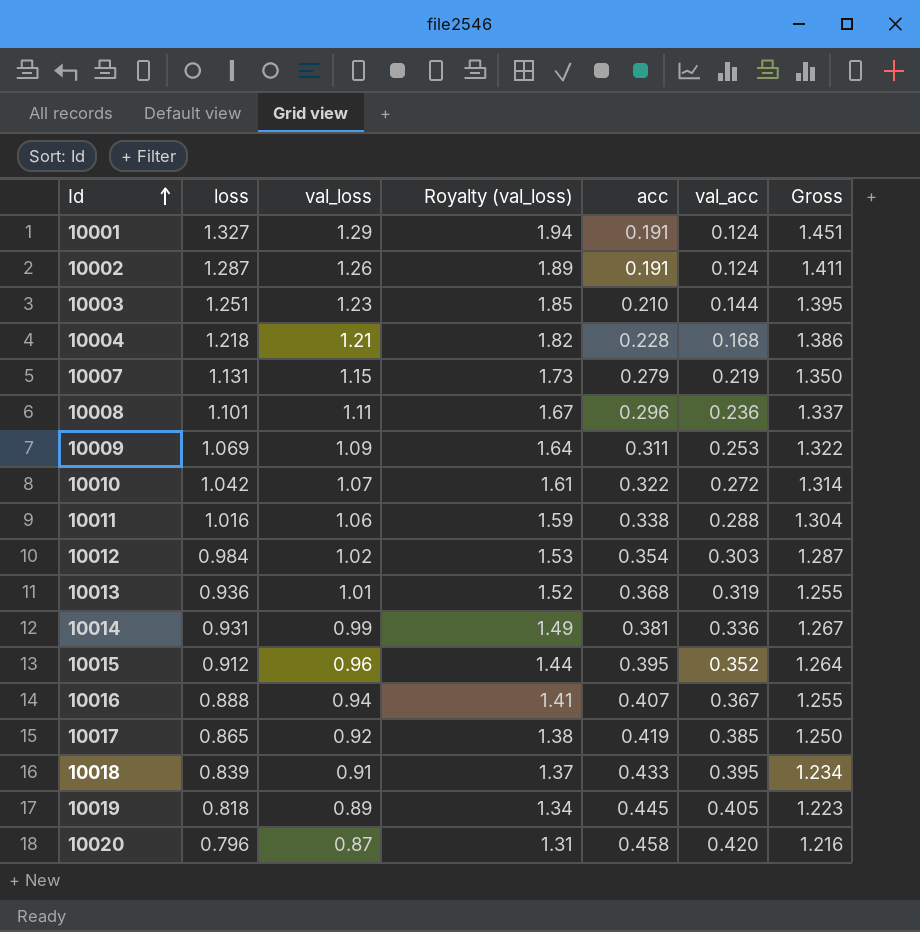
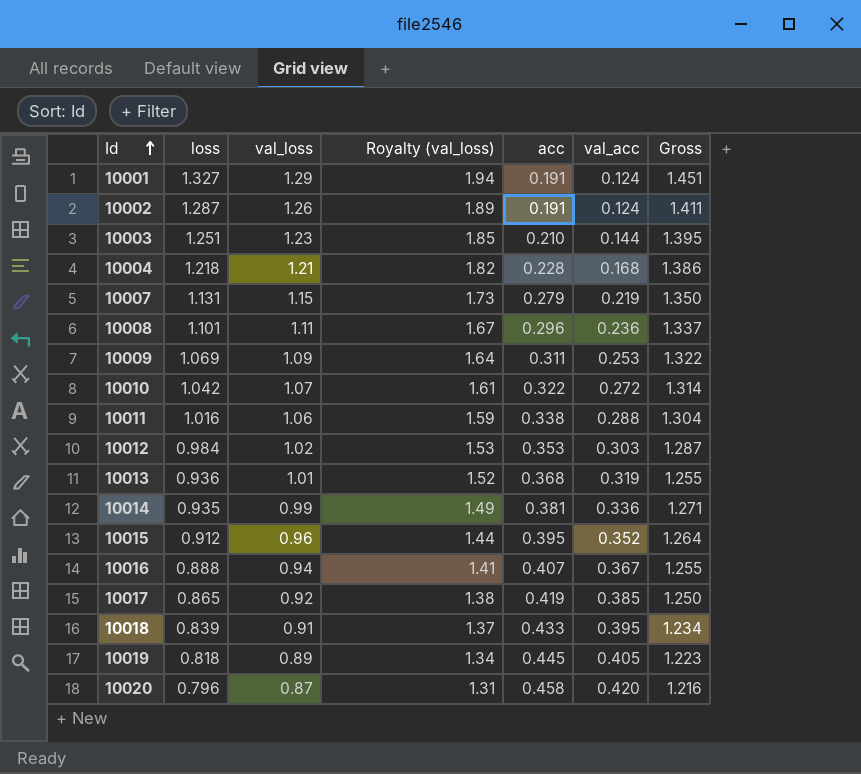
10012 | acc: 0.354 -> 0.353
10014 | loss: 0.931 -> 0.935
10014 | Gross: 1.267 -> 1.271

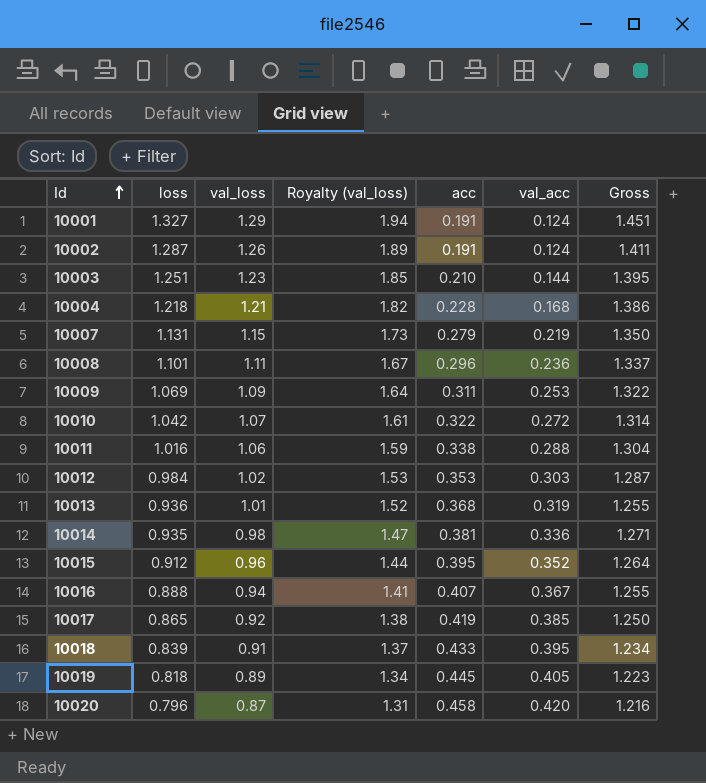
10014 | val_loss: 0.99 -> 0.98
10014 | Royalty (val_loss): 1.49 -> 1.47

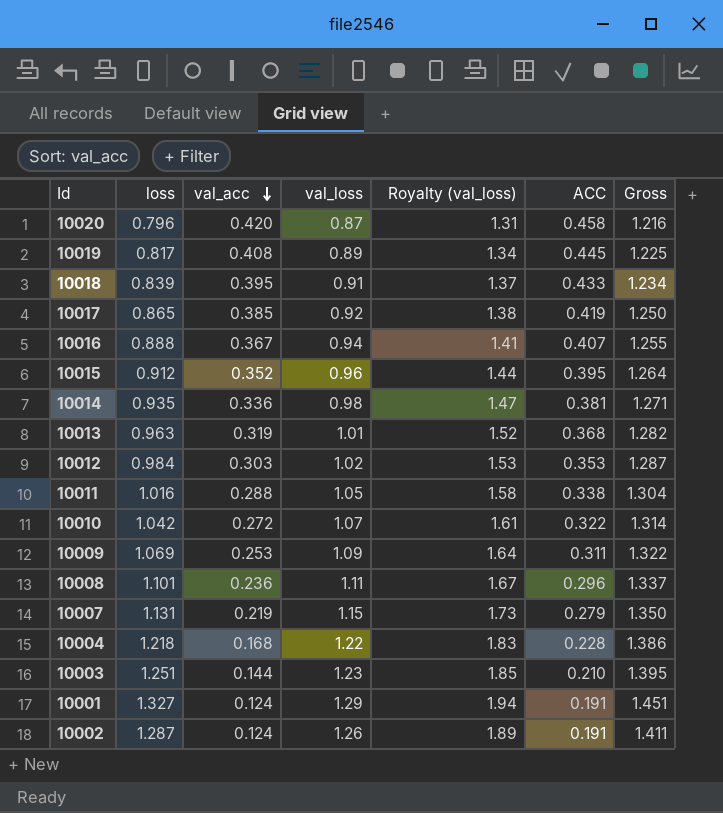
row order: Id ascending -> val_acc descending
column val_acc | position: 6 -> 3
column name: acc -> ACC
10019 | loss: 0.818 -> 0.817
10019 | val_acc: 0.405 -> 0.408
10019 | Gross: 1.223 -> 1.225
10013 | loss: 0.936 -> 0.963
10013 | Gross: 1.255 -> 1.282
10011 | val_loss: 1.06 -> 1.05
10011 | Royalty (val_loss): 1.59 -> 1.58
10004 | val_loss: 1.21 -> 1.22
10004 | Royalty (val_loss): 1.82 -> 1.83

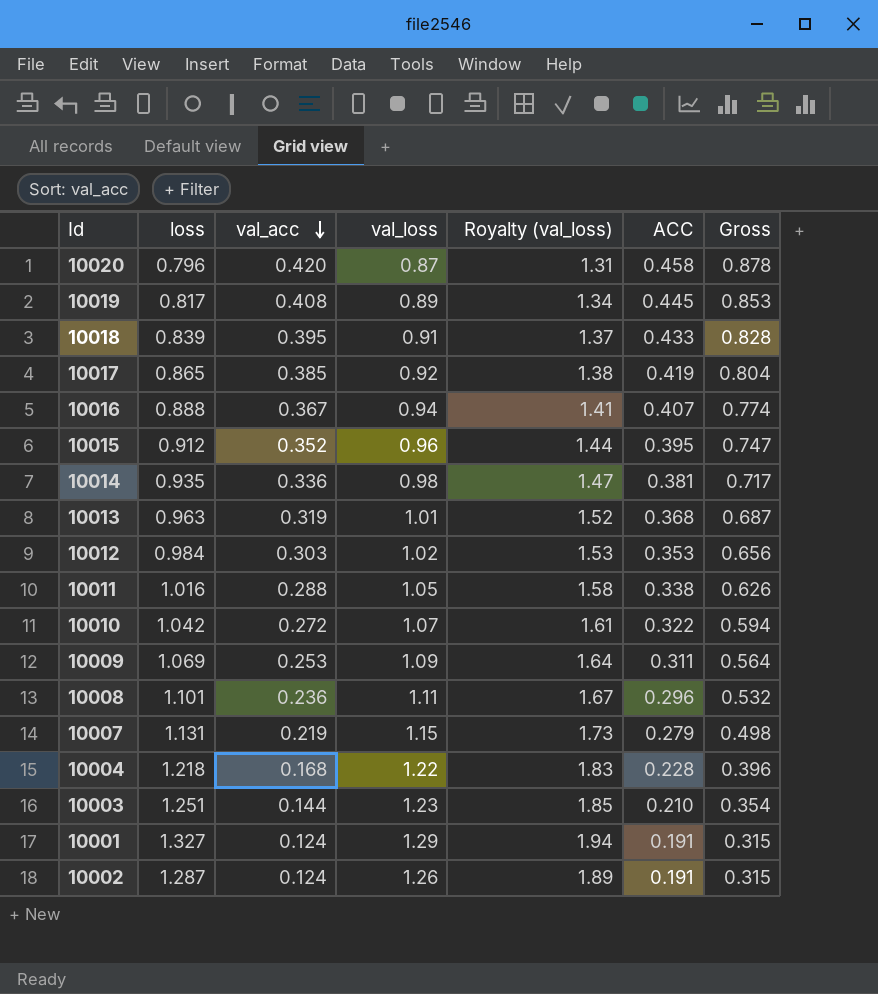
column Gross | formula: [loss] + [val_acc] -> [val_acc] + [ACC]

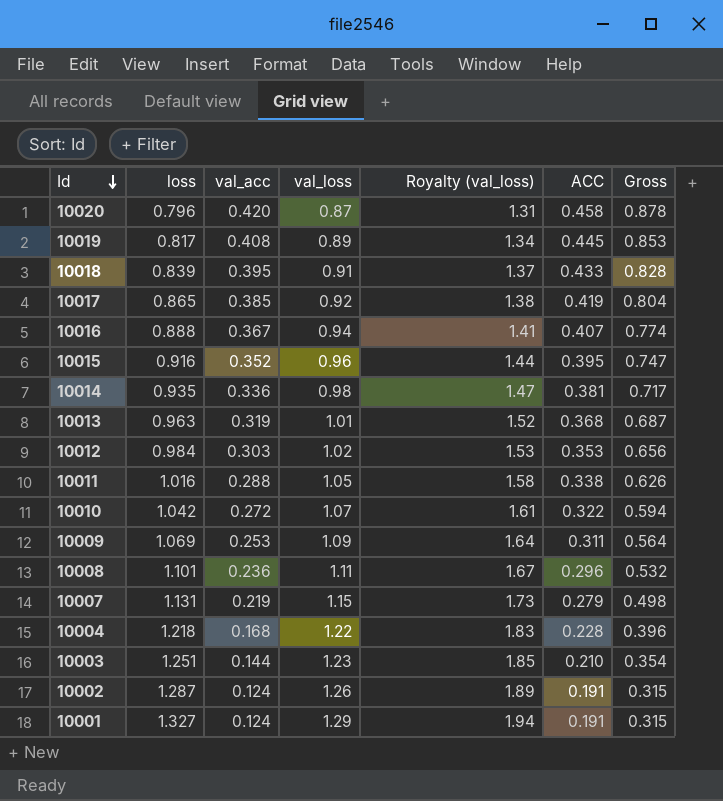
row order: val_acc descending -> Id descending
10015 | loss: 0.912 -> 0.916

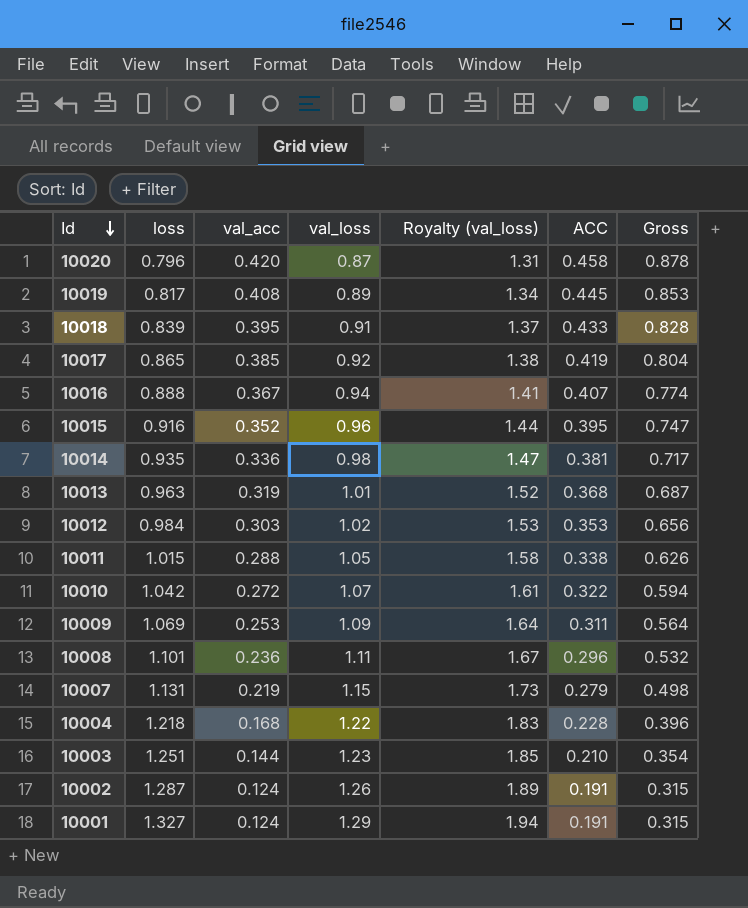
10011 | loss: 1.016 -> 1.015

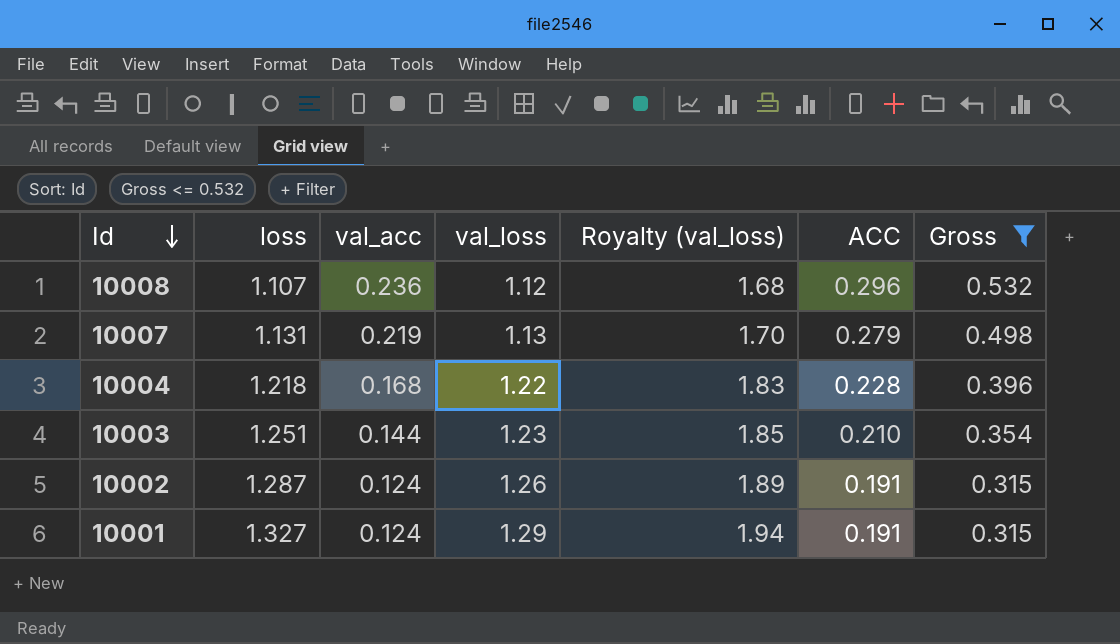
filter: none -> Gross <= 0.532
10008 | loss: 1.101 -> 1.107
10008 | val_loss: 1.11 -> 1.12
10008 | Royalty (val_loss): 1.67 -> 1.68
10007 | val_loss: 1.15 -> 1.13
10007 | Royalty (val_loss): 1.73 -> 1.70

